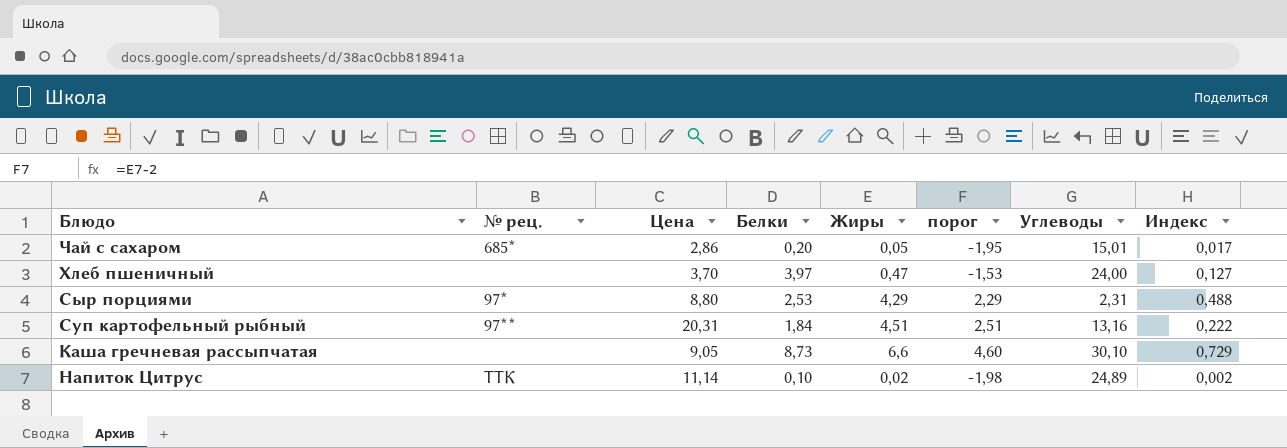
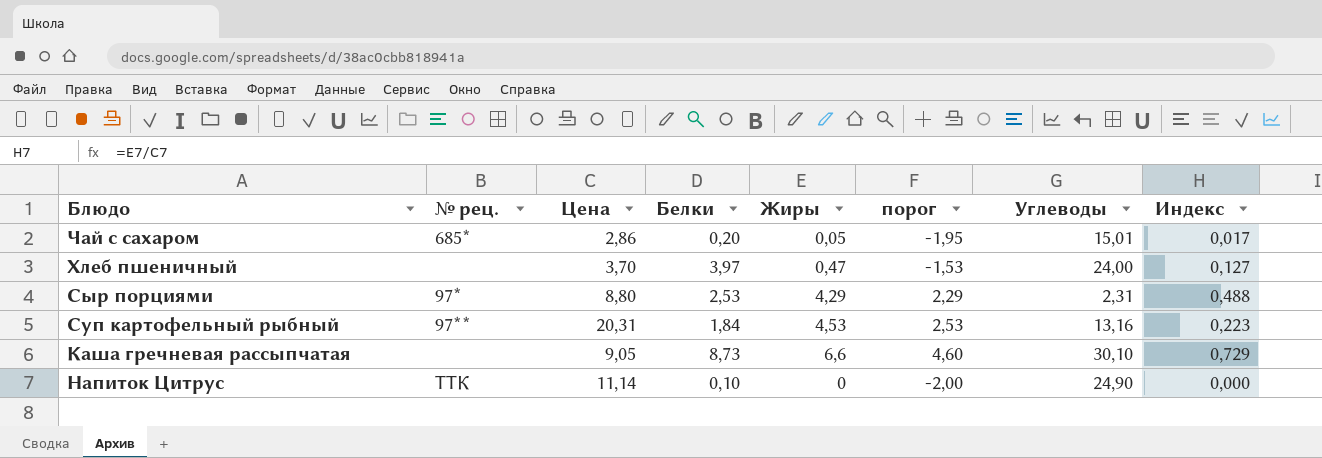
Суп картофельный рыбный | Жиры: 4,51 -> 4,53
Суп картофельный рыбный | порог: 2,51 -> 2,53
Суп картофельный рыбный | Индекс: 0,222 -> 0,223
Напиток Цитрус | Жиры: 0,02 -> 0
Напиток Цитрус | порог: -1,98 -> -2,00
Напиток Цитрус | Углеводы: 24,89 -> 24,90
Напиток Цитрус | Индекс: 0,002 -> 0,000

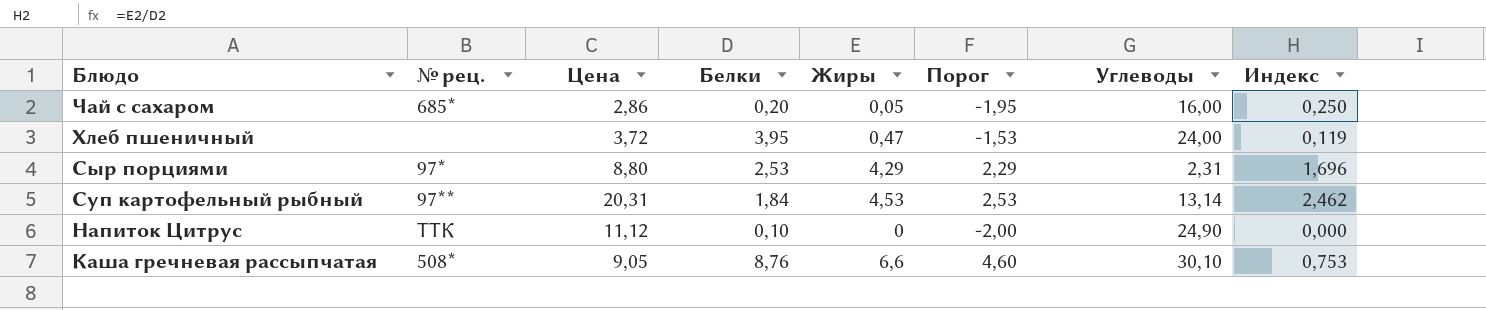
row order: none -> Блюдо descending
column name: порог -> Порог
column Индекс | formula: [Жиры] / [Цена] -> [Жиры] / [Белки]
Чай с сахаром | Углеводы: 15,01 -> 16,00
Хлеб пшеничный | Цена: 3,70 -> 3,72
Хлеб пшеничный | Белки: 3,97 -> 3,95
Суп картофельный рыбный | Углеводы: 13,16 -> 13,14
Напиток Цитрус | Цена: 11,14 -> 11,12
Каша гречневая рассыпчатая | № рец.: none -> 508*
Каша гречневая рассыпчатая | Белки: 8,73 -> 8,76

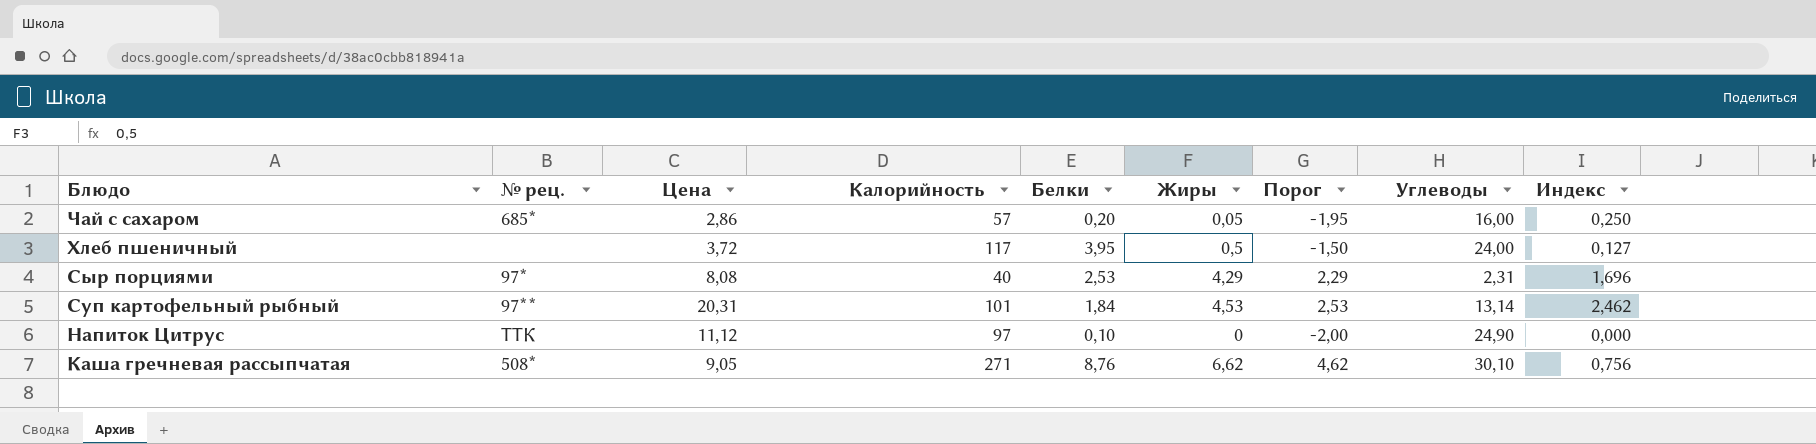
column Калорийность | position: none -> 4
Хлеб пшеничный | Жиры: 0,47 -> 0,5
Хлеб пшеничный | Порог: -1,53 -> -1,50
Хлеб пшеничный | Индекс: 0,119 -> 0,127
Сыр порциями | Цена: 8,80 -> 8,08
Каша гречневая рассыпчатая | Жиры: 6,6 -> 6,62
Каша гречневая рассыпчатая | Порог: 4,60 -> 4,62
Каша гречневая рассыпчатая | Индекс: 0,753 -> 0,756

